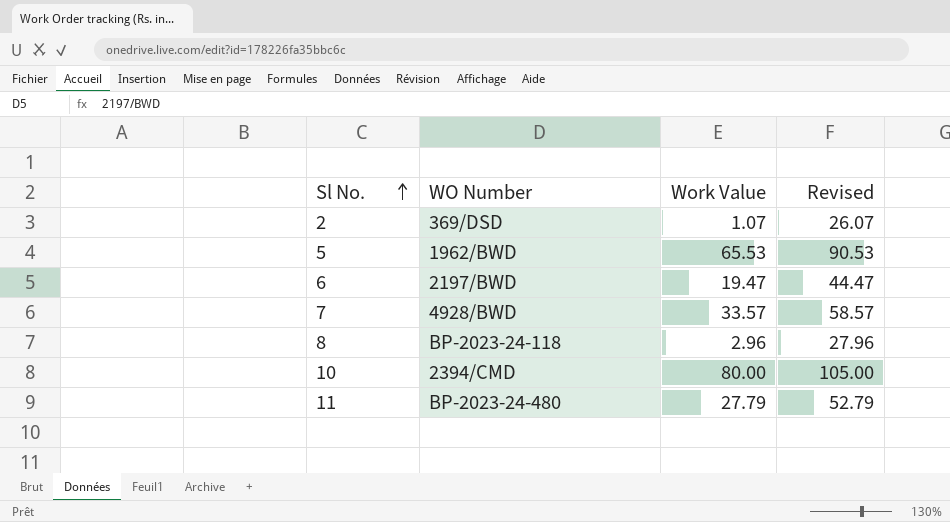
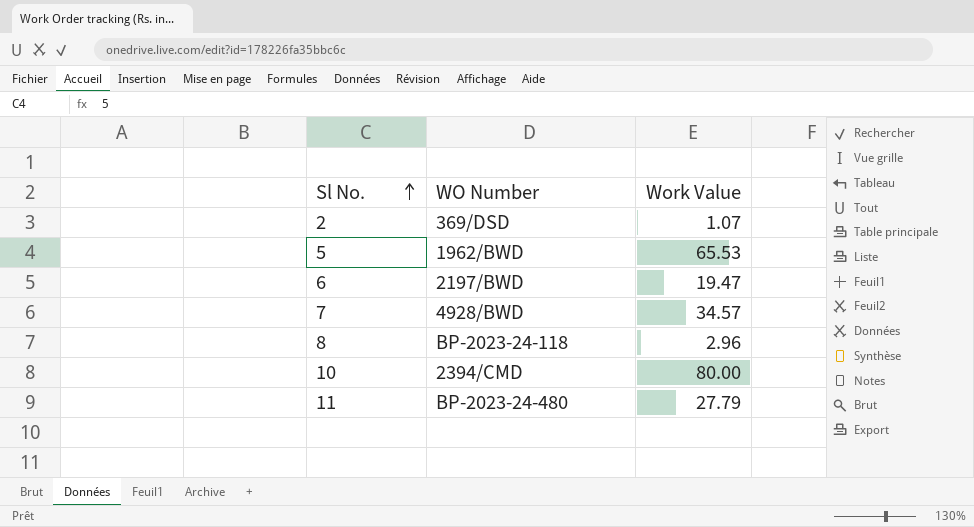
column Revised | formula: [Work Value] + 25 -> none
7 | Work Value: 33.57 -> 34.57

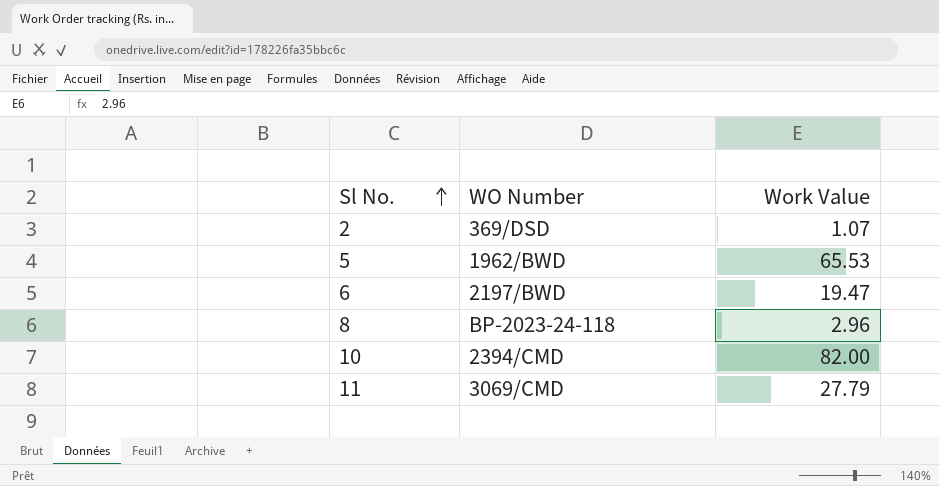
row 7: 4928/BWD | 34.57 -> none
10 | Work Value: 80.00 -> 82.00
11 | WO Number: BP-2023-24-480 -> 3069/CMD

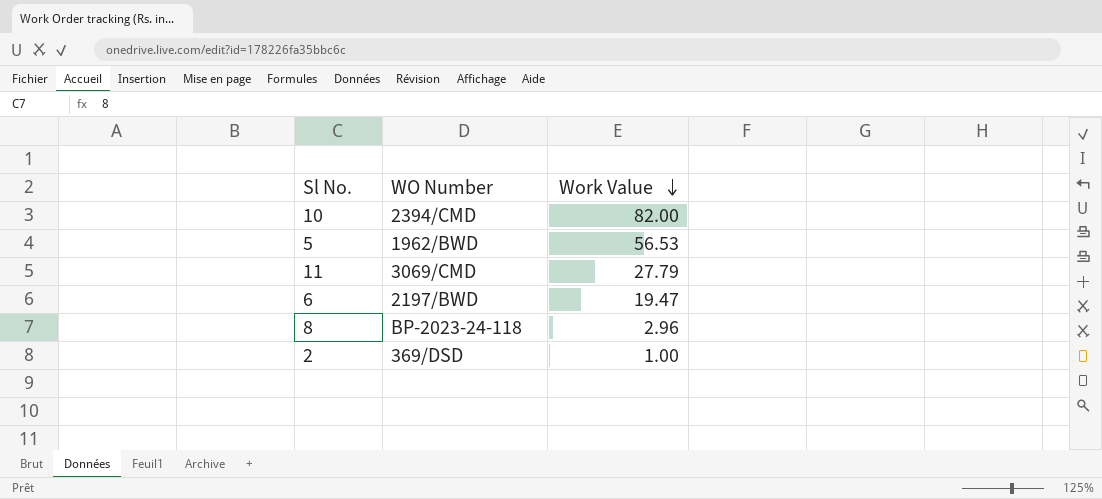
row order: Sl No. ascending -> Work Value descending
5 | Work Value: 65.53 -> 56.53
2 | Work Value: 1.07 -> 1.00

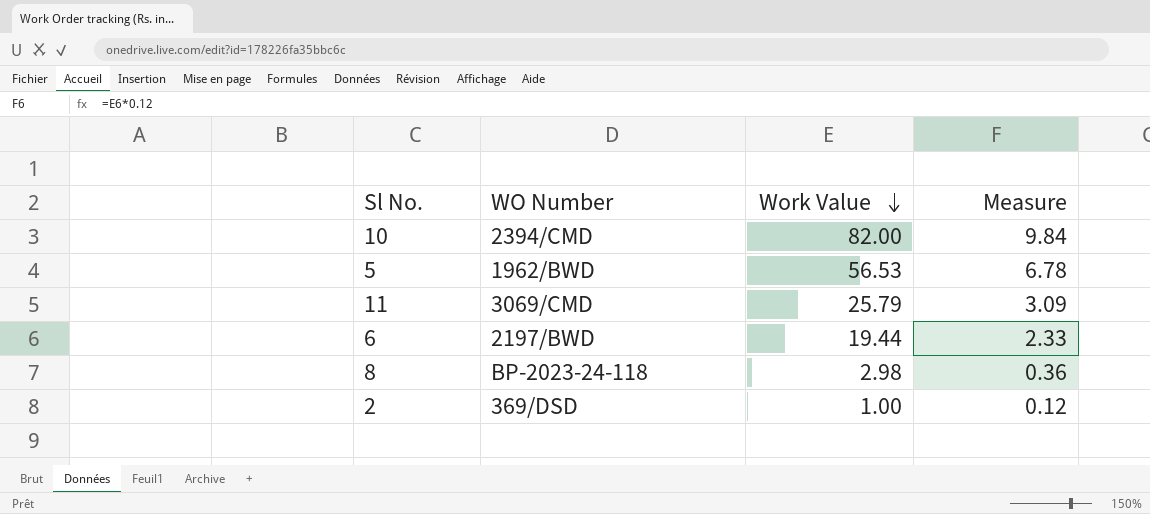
column Measure | formula: none -> [Work Value] * 0.12
11 | Work Value: 27.79 -> 25.79
6 | Work Value: 19.47 -> 19.44
8 | Work Value: 2.96 -> 2.98

